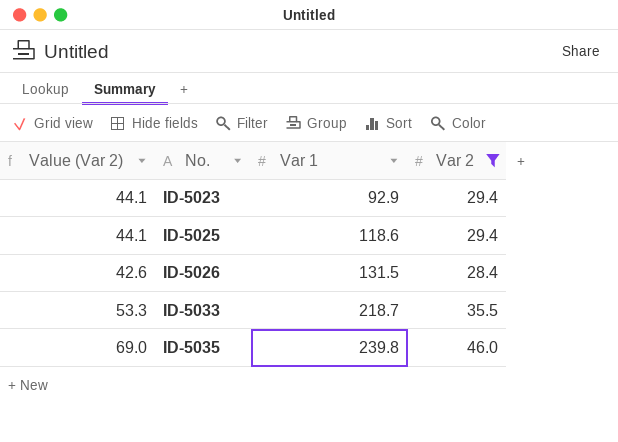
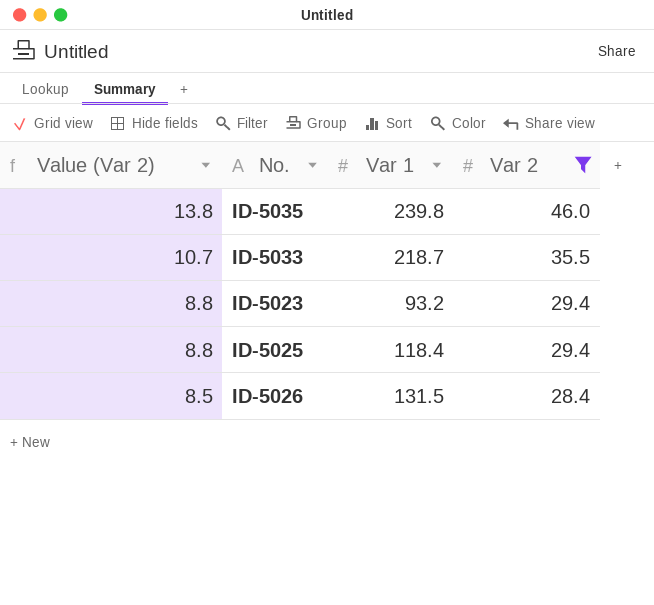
row order: No. ascending -> Value (Var 2) descending
column Value (Var 2) | formula: [Var 2] * 1.5 -> [Var 2] * 0.3
ID-5023 | Var 1: 92.9 -> 93.2
ID-5025 | Var 1: 118.6 -> 118.4

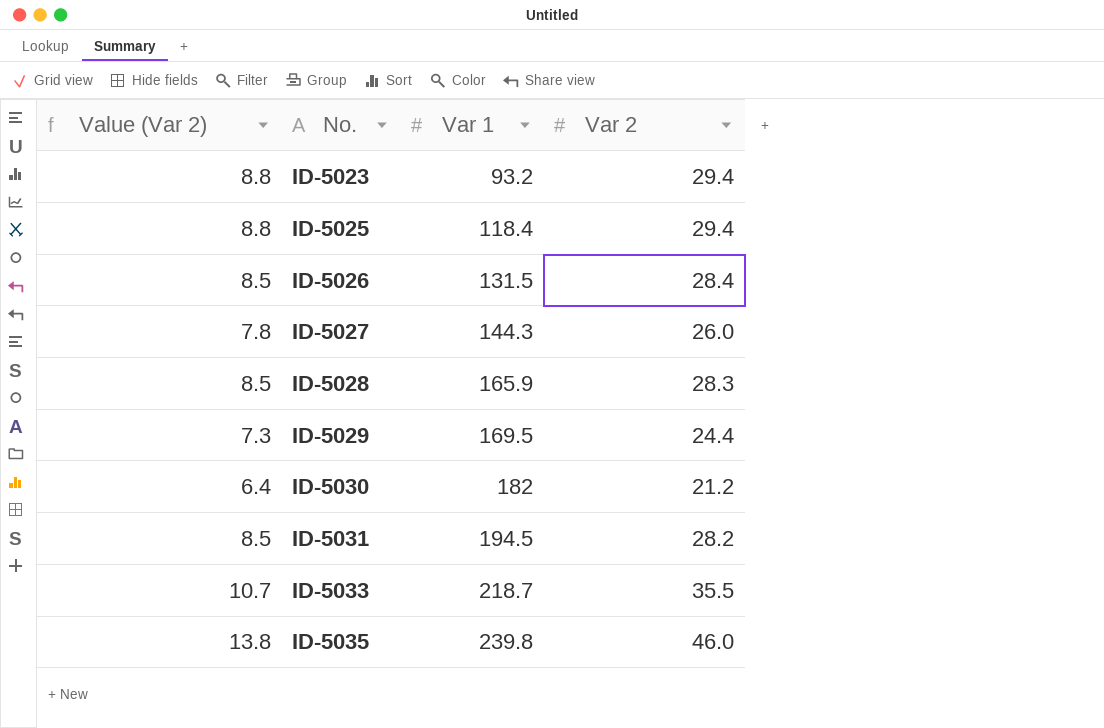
filter: Var 2 >= 28.4 -> none
row order: Value (Var 2) descending -> No. ascending

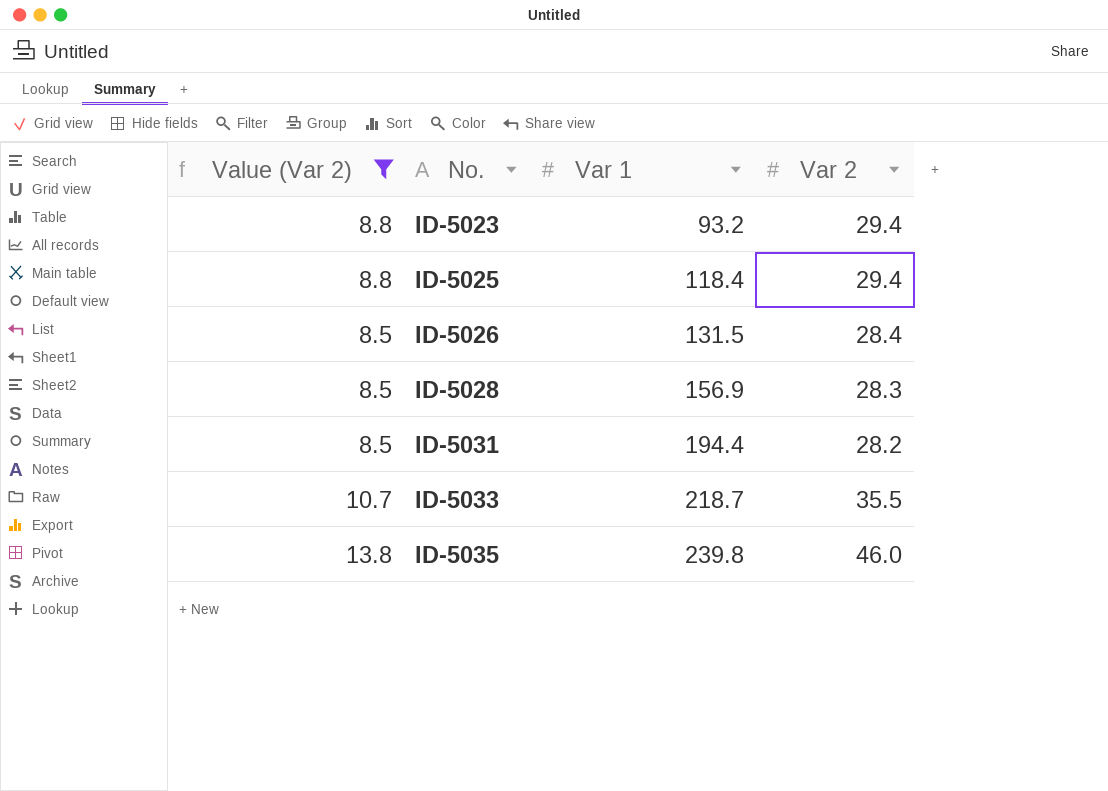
filter: none -> Value (Var 2) >= 8.5
ID-5028 | Var 1: 165.9 -> 156.9
ID-5031 | Var 1: 194.5 -> 194.4

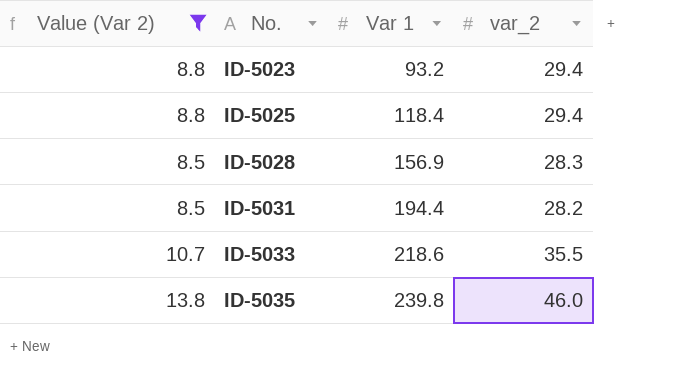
column name: Var 2 -> var_2
row ID-5026: 8.5 | 131.5 | 28.4 -> none
ID-5033 | Var 1: 218.7 -> 218.6

